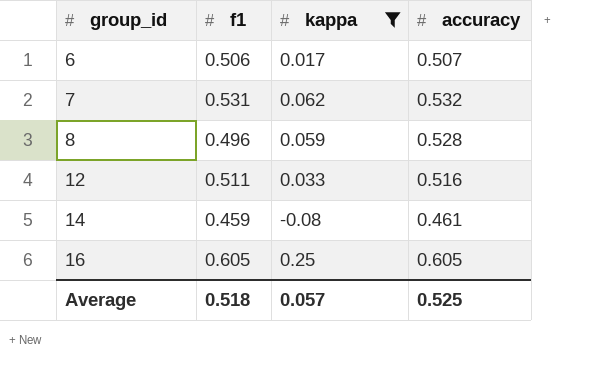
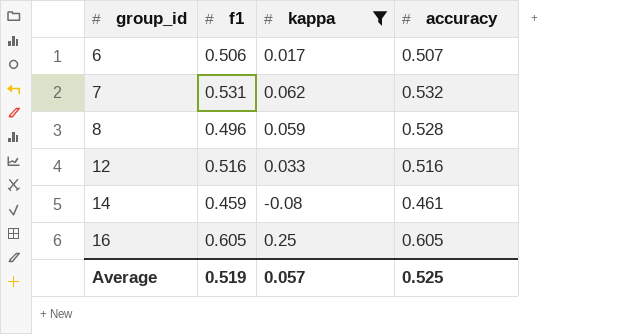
12 | f1: 0.511 -> 0.516
Average | f1: 0.518 -> 0.519

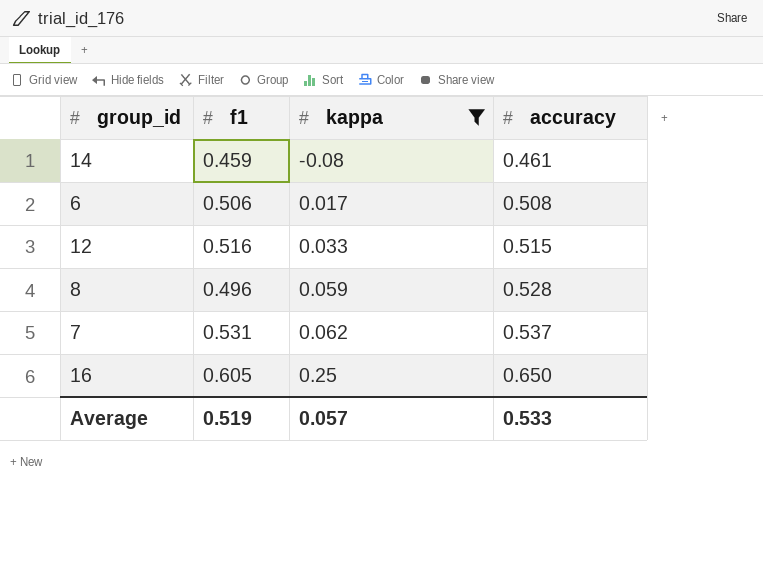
row order: group_id ascending -> kappa ascending
6 | accuracy: 0.507 -> 0.508
12 | accuracy: 0.516 -> 0.515
7 | accuracy: 0.532 -> 0.537
16 | accuracy: 0.605 -> 0.650
Average | accuracy: 0.525 -> 0.533

